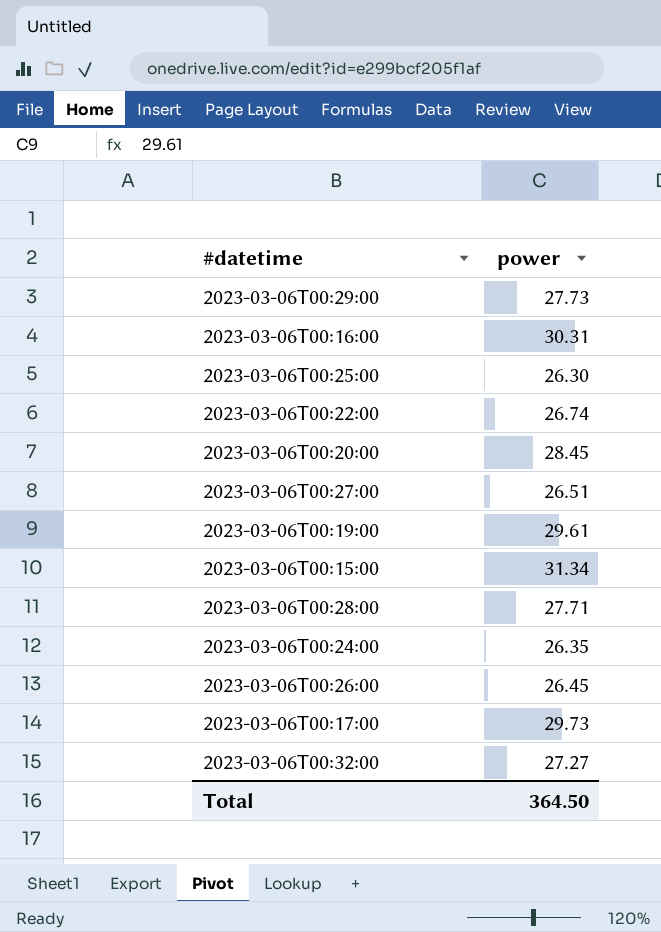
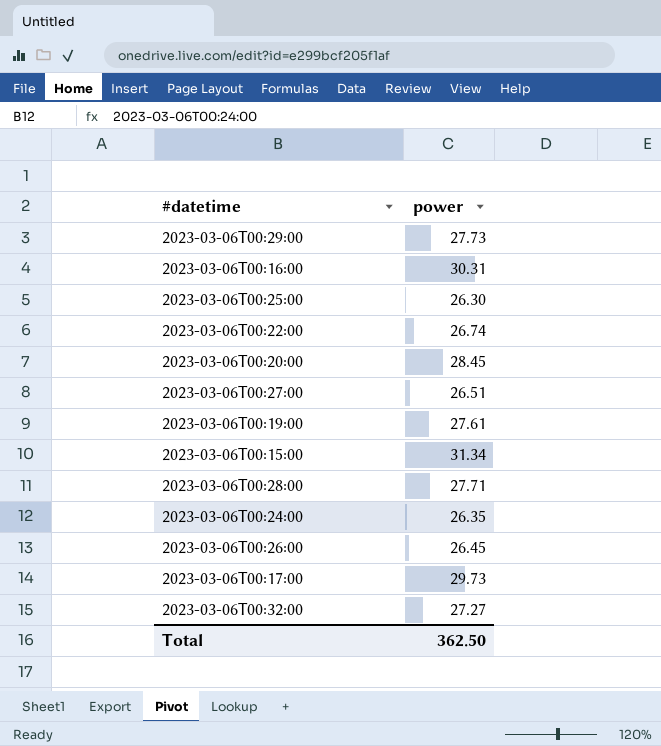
2023-03-06T00:19:00 | power: 29.61 -> 27.61
Total | power: 364.50 -> 362.50

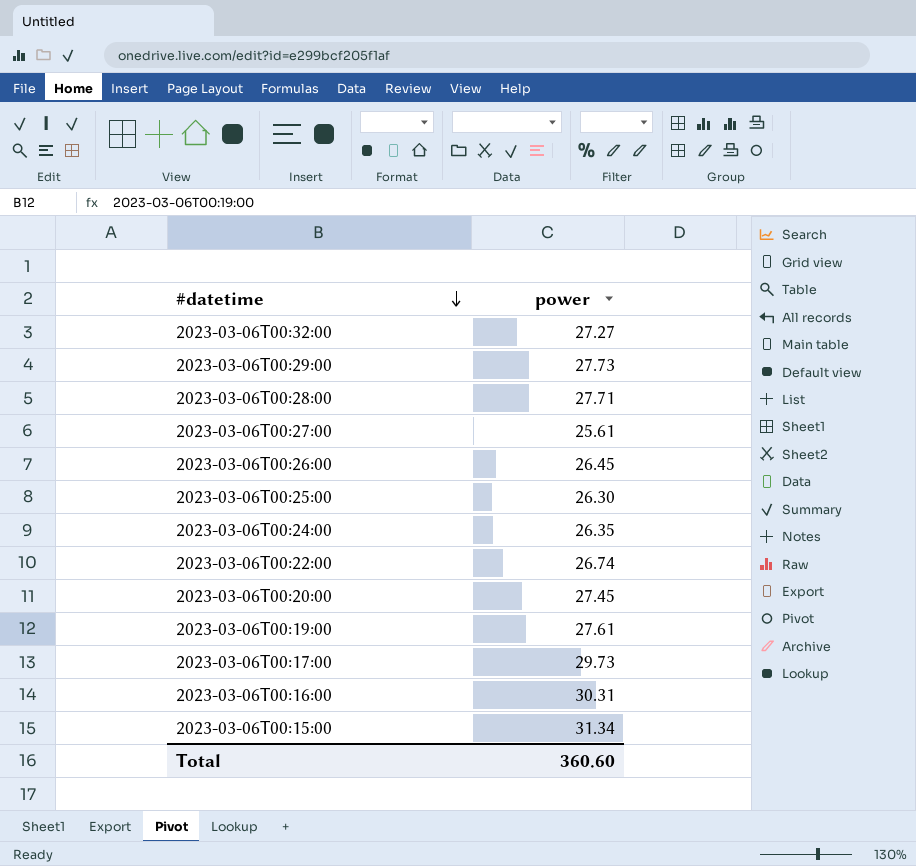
row order: none -> #datetime descending
2023-03-06T00:27:00 | power: 26.51 -> 25.61
2023-03-06T00:20:00 | power: 28.45 -> 27.45
Total | power: 362.50 -> 360.60

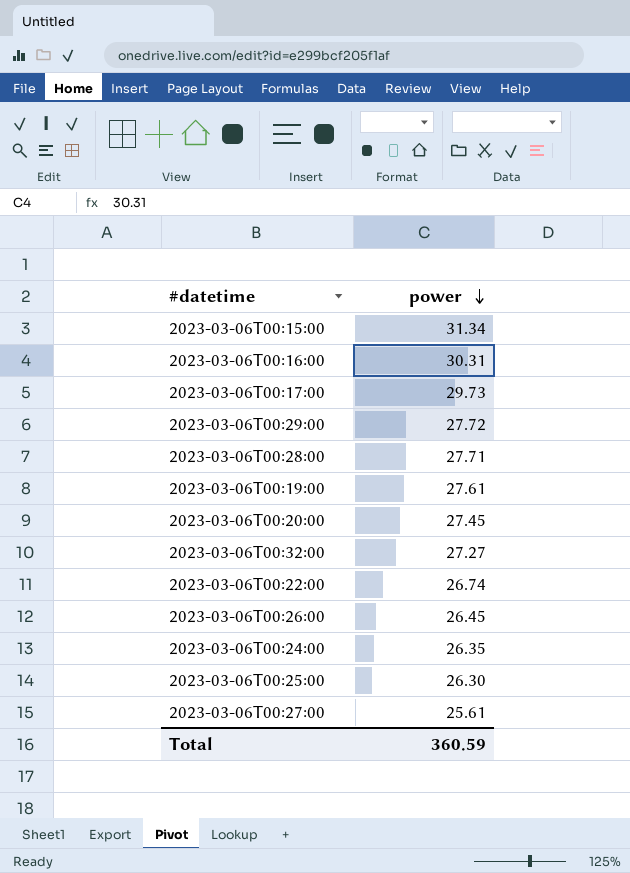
row order: #datetime descending -> power descending
2023-03-06T00:29:00 | power: 27.73 -> 27.72
Total | power: 360.60 -> 360.59

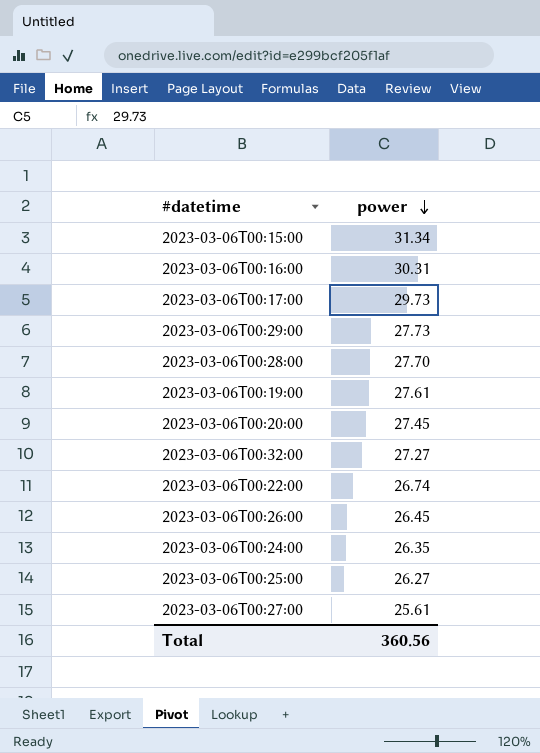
2023-03-06T00:29:00 | power: 27.72 -> 27.73
2023-03-06T00:28:00 | power: 27.71 -> 27.70
2023-03-06T00:25:00 | power: 26.30 -> 26.27
Total | power: 360.59 -> 360.56

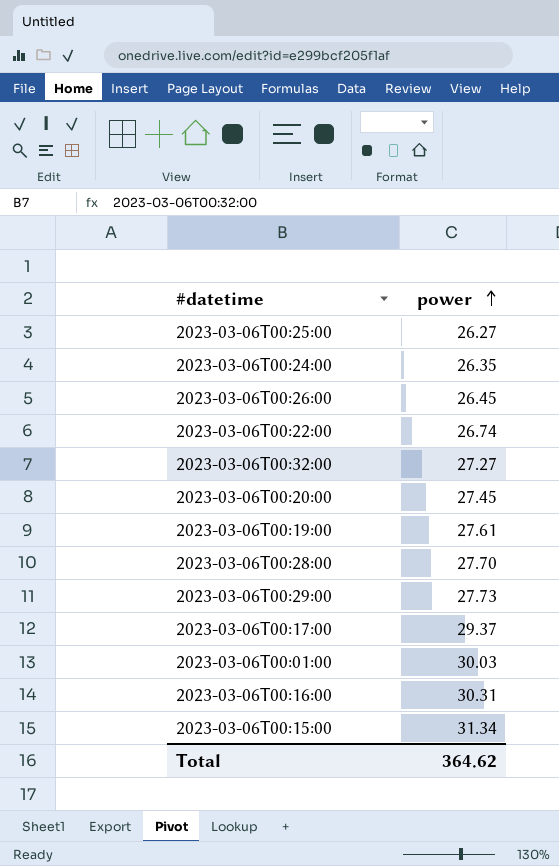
row order: power descending -> power ascending
row 2023-03-06T00:27:00: 25.61 -> none
2023-03-06T00:17:00 | power: 29.73 -> 29.37
row 2023-03-06T00:01:00: none -> 30.03
Total | power: 360.56 -> 364.62

